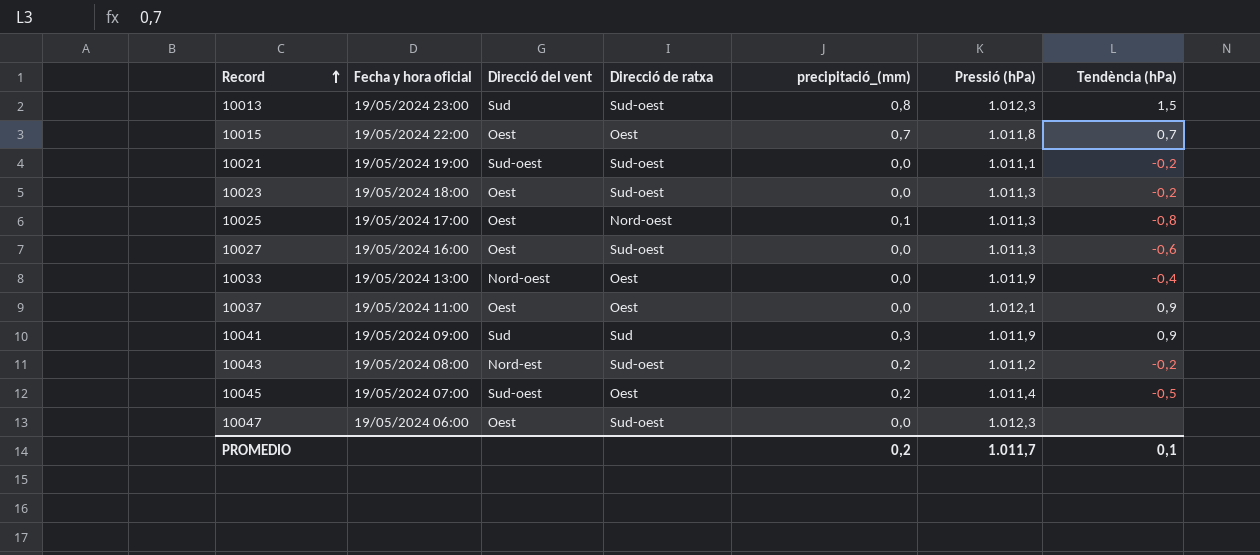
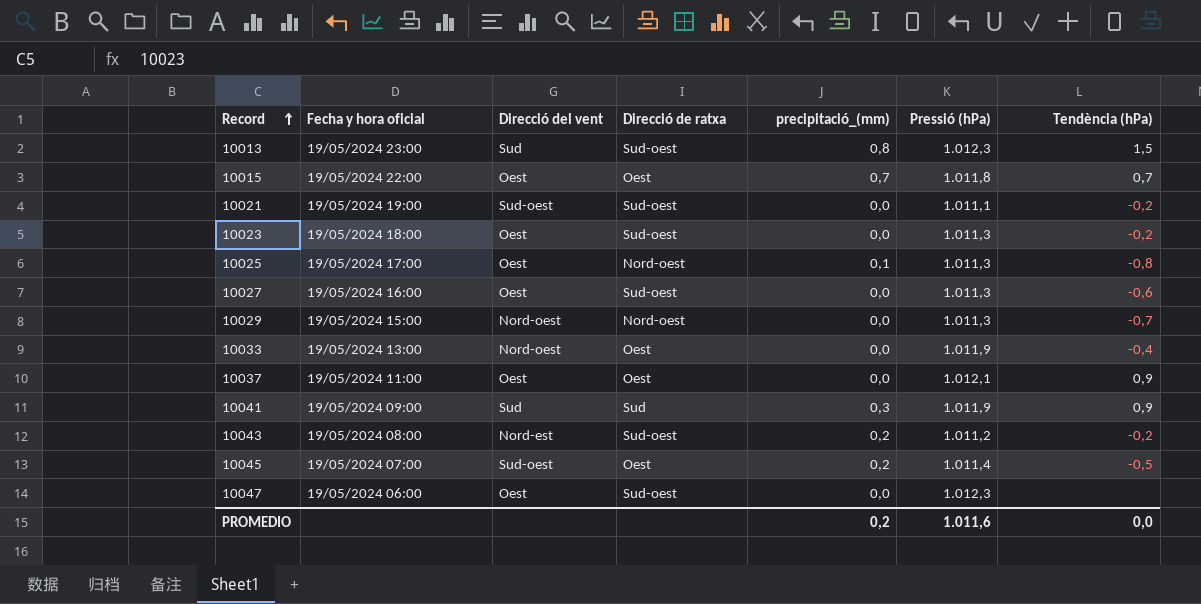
row 10029: none -> 19/05/2024 15:00 | Nord-oest | Nord-oest | 0,0 | 1.011,3 | -0,7
PROMEDIO | Pressió (hPa): 1.011,7 -> 1.011,6
PROMEDIO | Tendència (hPa): 0,1 -> 0,0

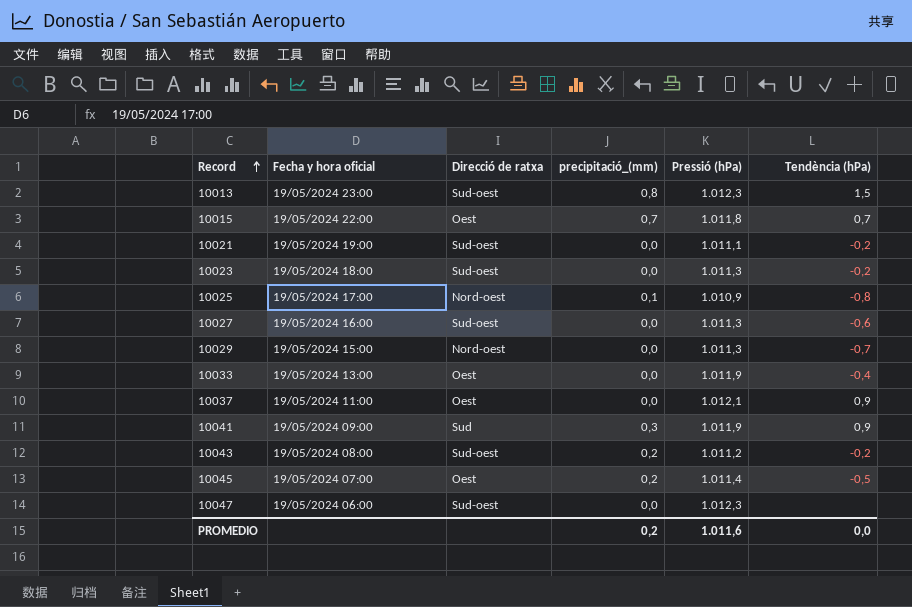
column Direcció del vent | position: 3 -> none
10025 | Pressió (hPa): 1.011,3 -> 1.010,9

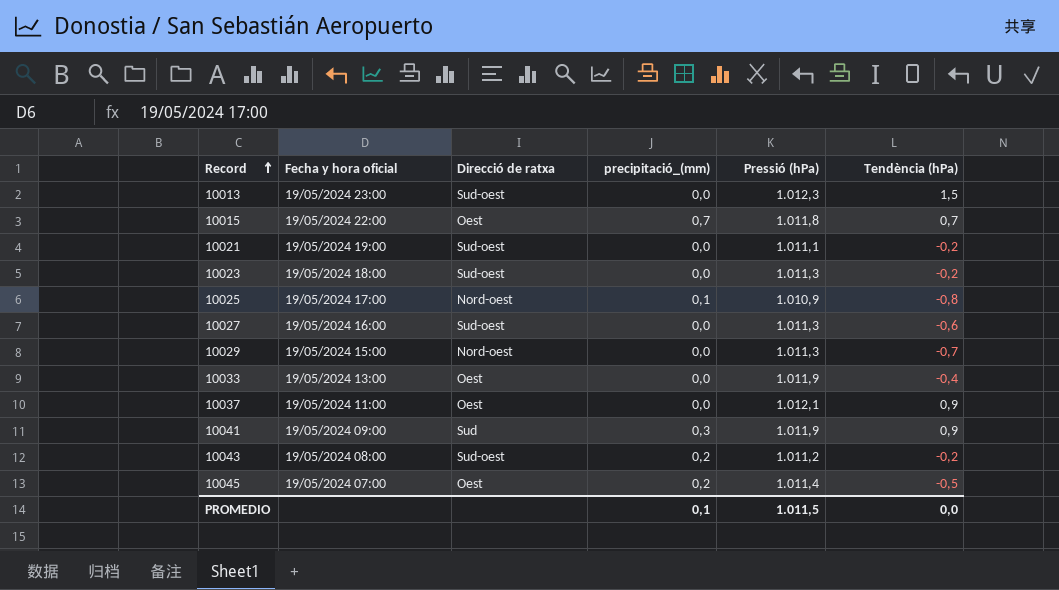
row 10047: 19/05/2024 06:00 | Sud-oest | 0,0 | 1.012,3 | none -> none
10013 | precipitació_(mm): 0,8 -> 0,0
PROMEDIO | precipitació_(mm): 0,2 -> 0,1
PROMEDIO | Pressió (hPa): 1.011,6 -> 1.011,5

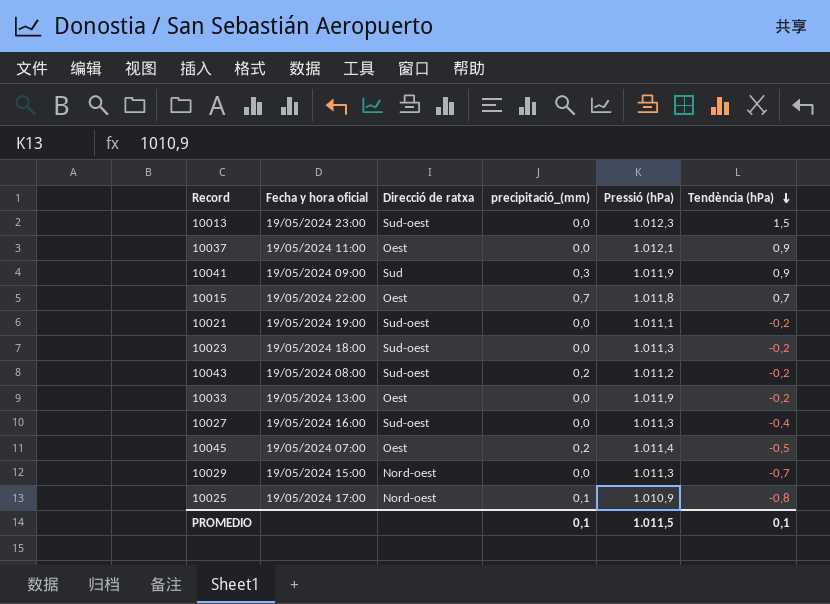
row order: Record ascending -> Tendència (hPa) descending
10033 | Tendència (hPa): -0,4 -> -0,2
10027 | Tendència (hPa): -0,6 -> -0,4
PROMEDIO | Tendència (hPa): 0,0 -> 0,1

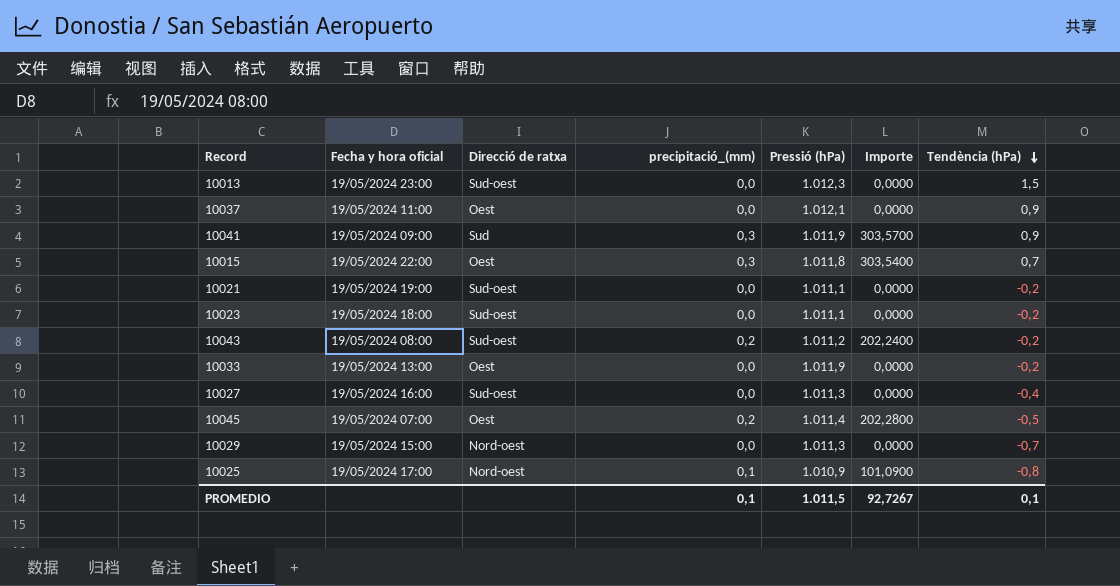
column Importe | formula: none -> [precipitació_(mm)] * [Pressió (hPa)]
10015 | precipitació_(mm): 0,7 -> 0,3
10023 | Pressió (hPa): 1.011,3 -> 1.011,1

